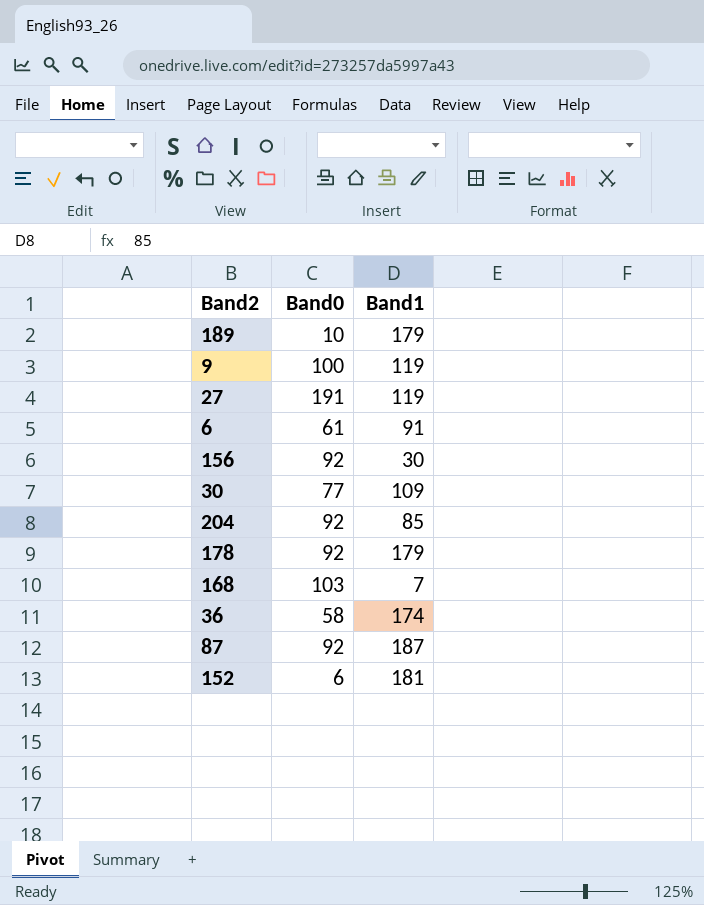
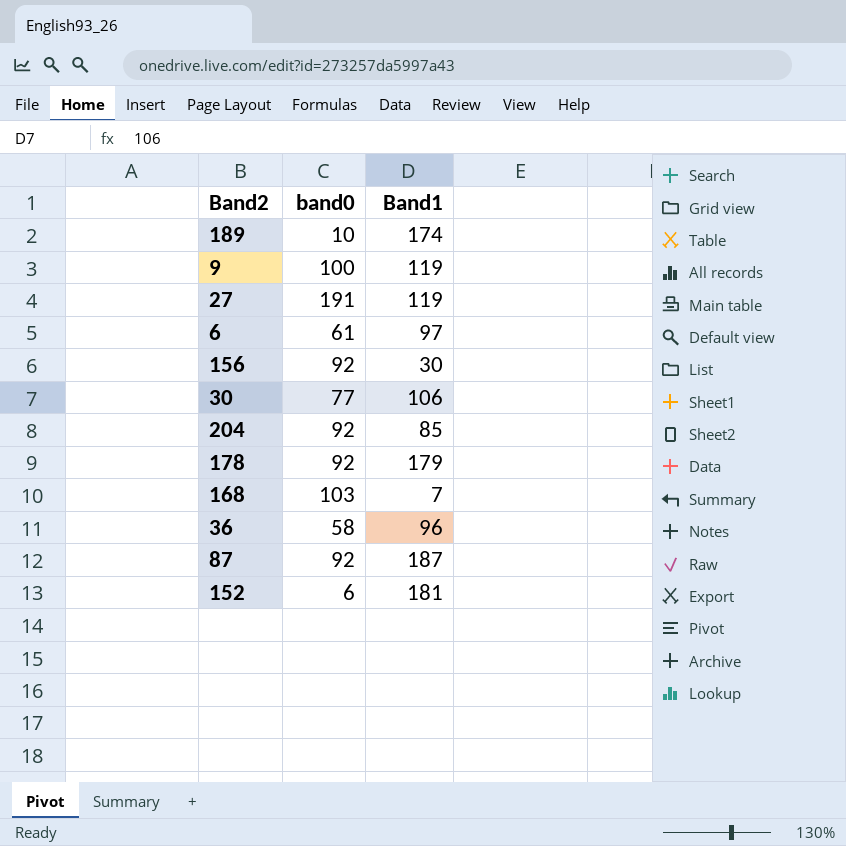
column name: Band0 -> band0
189 | Band1: 179 -> 174
6 | Band1: 91 -> 97
30 | Band1: 109 -> 106
36 | Band1: 174 -> 96

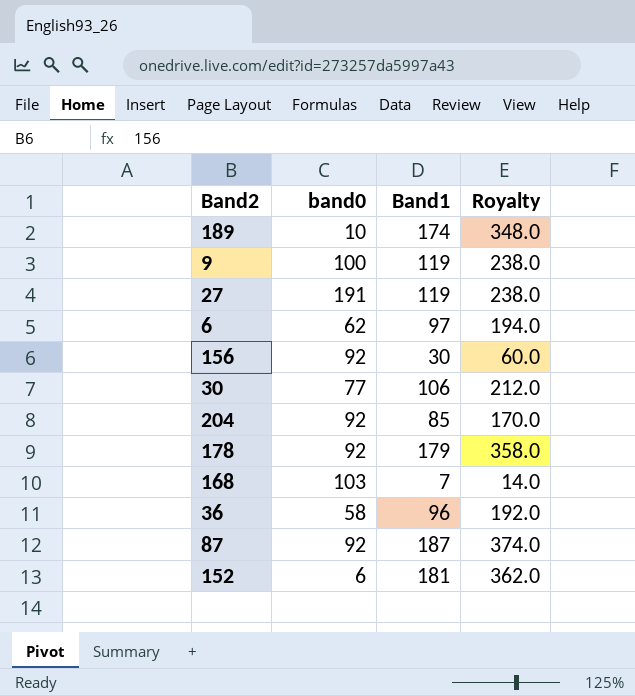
column Royalty | formula: none -> [Band1] * 2
6 | band0: 61 -> 62

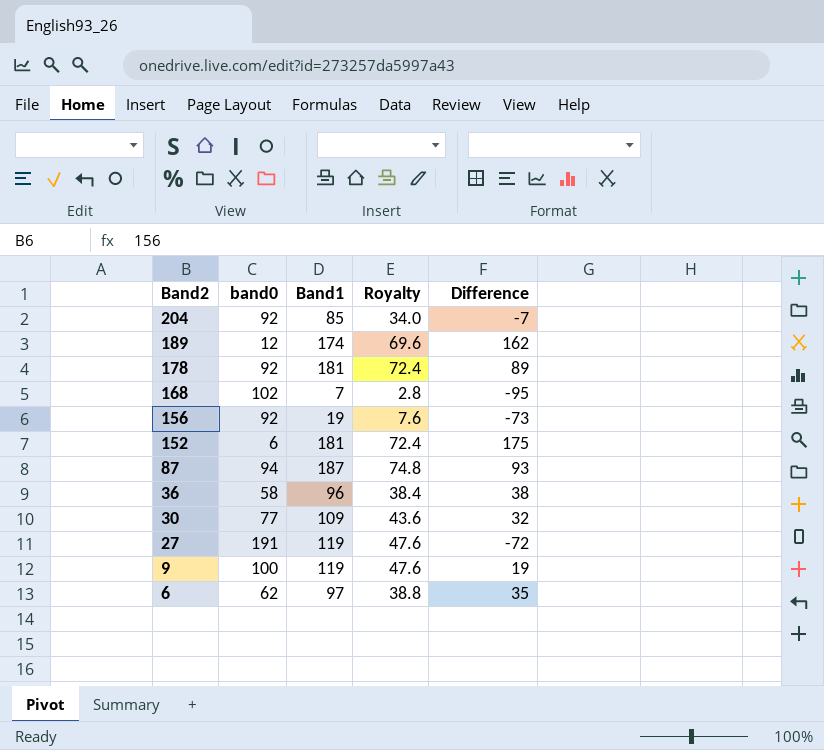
row order: none -> Band2 descending
column Royalty | formula: [Band1] * 2 -> [Band1] * 0.4
column Difference | formula: none -> [Band1] - [band0]
189 | band0: 10 -> 12
178 | Band1: 179 -> 181
168 | band0: 103 -> 102
156 | Band1: 30 -> 19
87 | band0: 92 -> 94
30 | Band1: 106 -> 109

